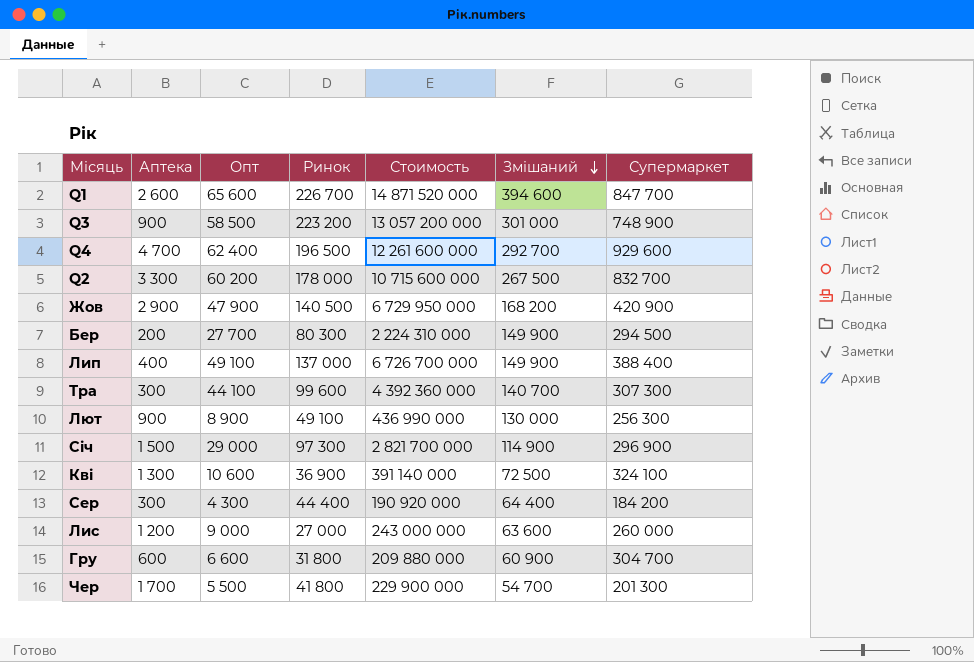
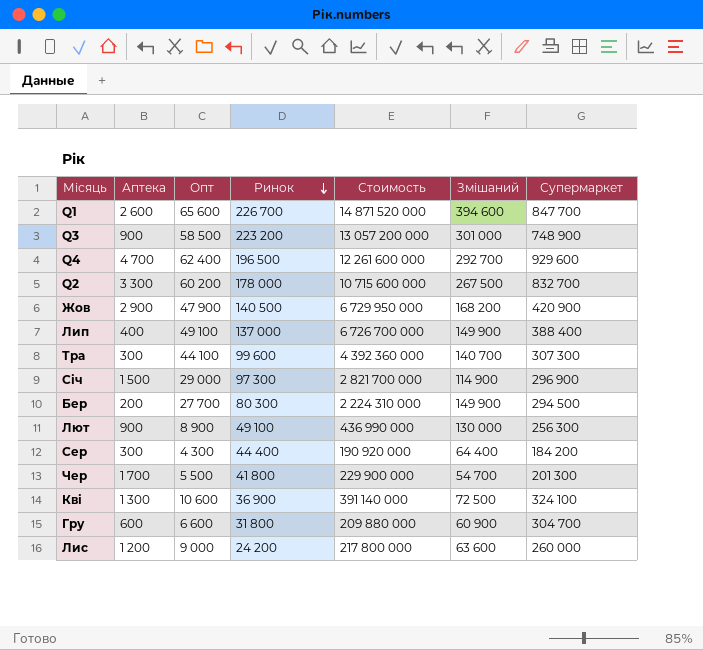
row order: Змішаний descending -> Ринок descending
Лис | Ринок: 27 000 -> 24 200
Лис | Стоимость: 243 000 000 -> 217 800 000

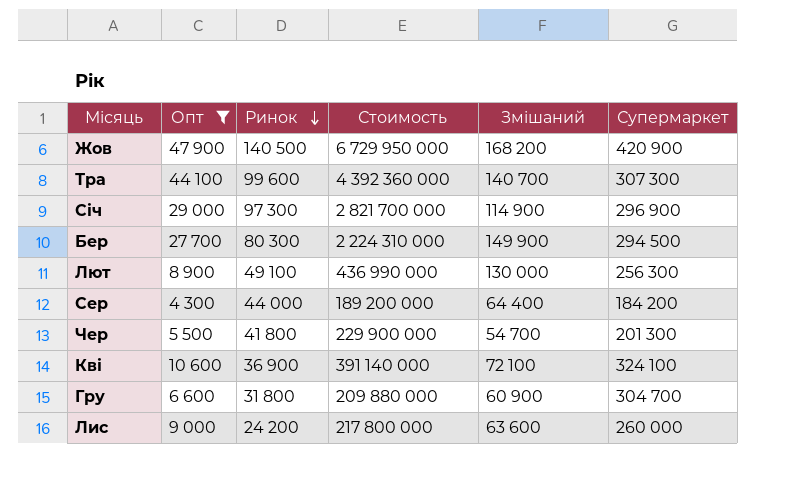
filter: none -> Опт <= 47 900
column Аптека | position: 2 -> none
Сер | Ринок: 44 400 -> 44 000
Сер | Стоимость: 190 920 000 -> 189 200 000
Кві | Змішаний: 72 500 -> 72 100

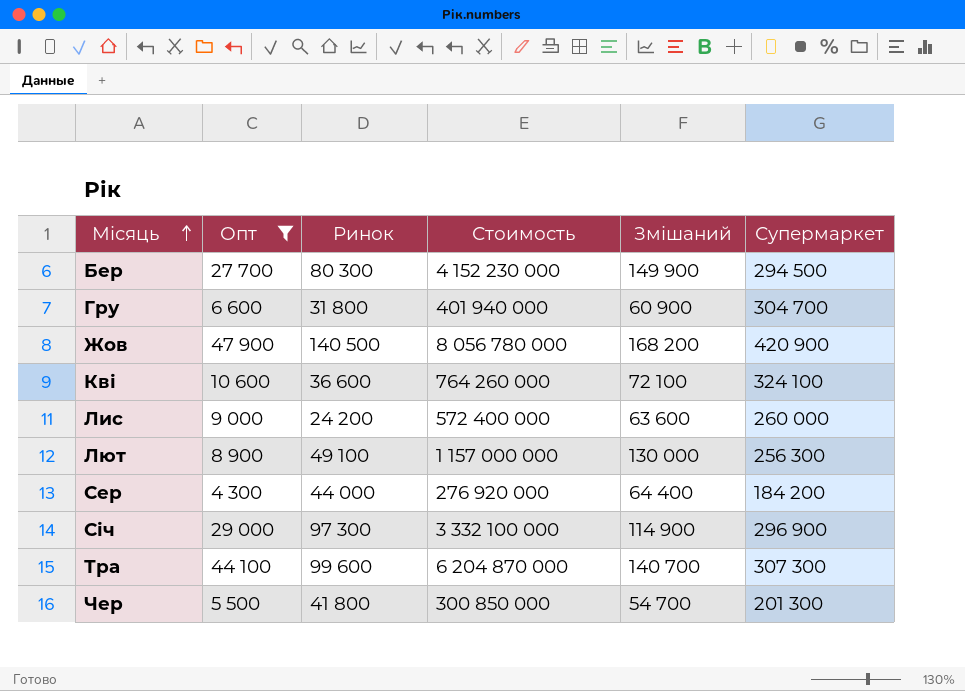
row order: Ринок descending -> Місяць ascending
column Стоимость | formula: [Опт] * [Ринок] -> [Опт] * [Змішаний]
Кві | Ринок: 36 900 -> 36 600

